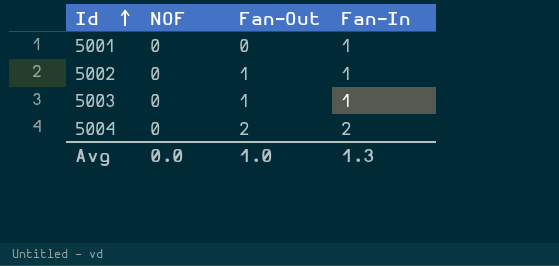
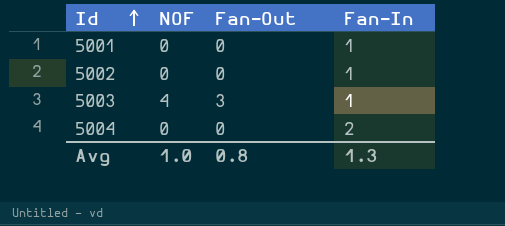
5002 | Fan-Out: 1 -> 0
5003 | NOF: 0 -> 4
5003 | Fan-Out: 1 -> 3
5004 | Fan-Out: 2 -> 0
Avg | NOF: 0.0 -> 1.0
Avg | Fan-Out: 1.0 -> 0.8

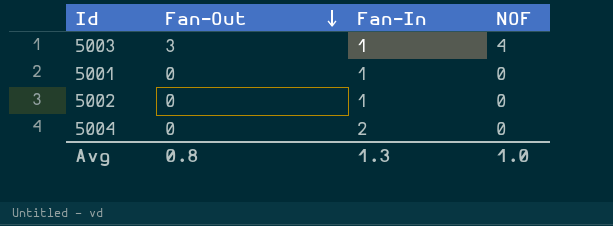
row order: Id ascending -> Fan-Out descending
column NOF | position: 2 -> 4

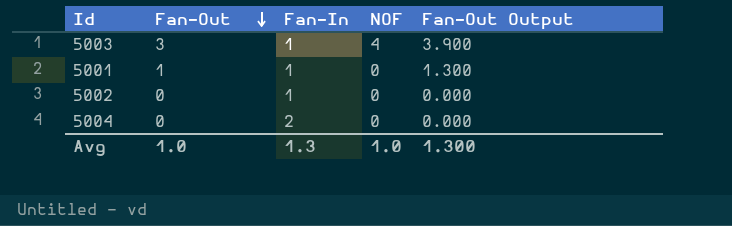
column Fan-Out Output | formula: none -> [Fan-Out] * 1.3
5001 | Fan-Out: 0 -> 1
Avg | Fan-Out: 0.8 -> 1.0

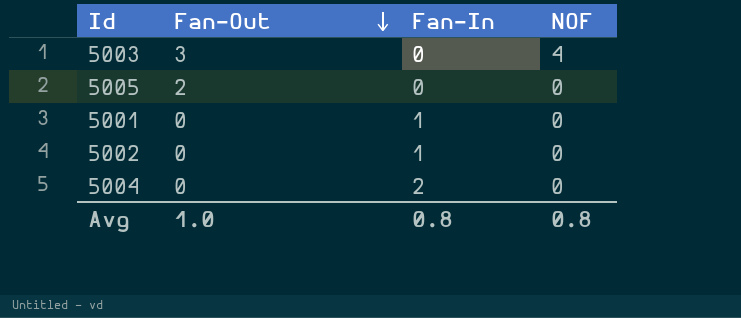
column Fan-Out Output | formula: [Fan-Out] * 1.3 -> none
5003 | Fan-In: 1 -> 0
row 5005: none -> 2 | 0 | 0
5001 | Fan-Out: 1 -> 0
Avg | Fan-In: 1.3 -> 0.8
Avg | NOF: 1.0 -> 0.8

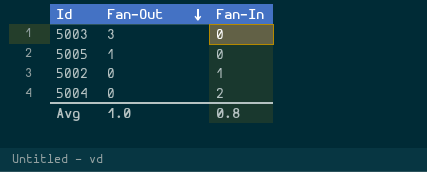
column NOF | position: 4 -> none
row 5001: 0 | 1 | 0 -> none
5005 | Fan-Out: 2 -> 1

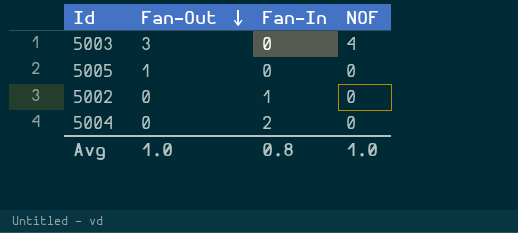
column NOF | position: none -> 4

